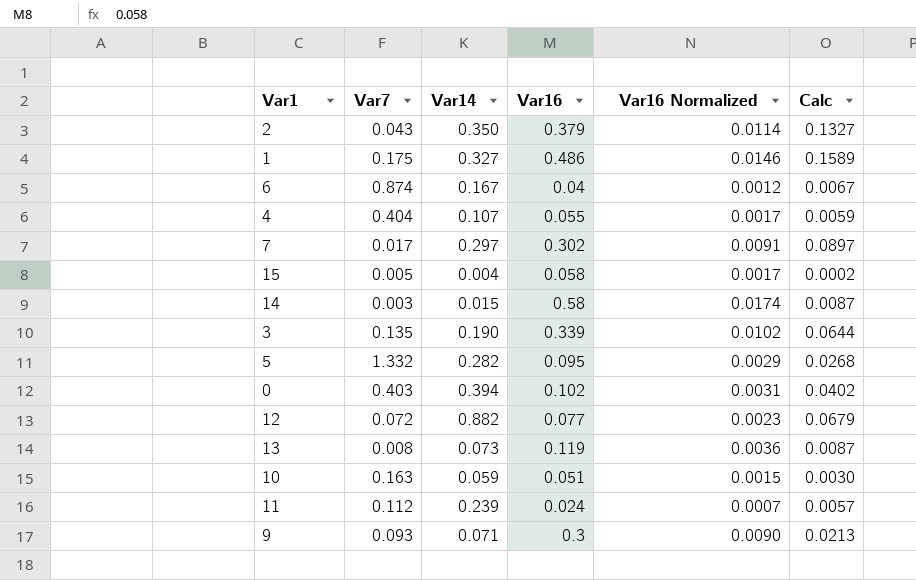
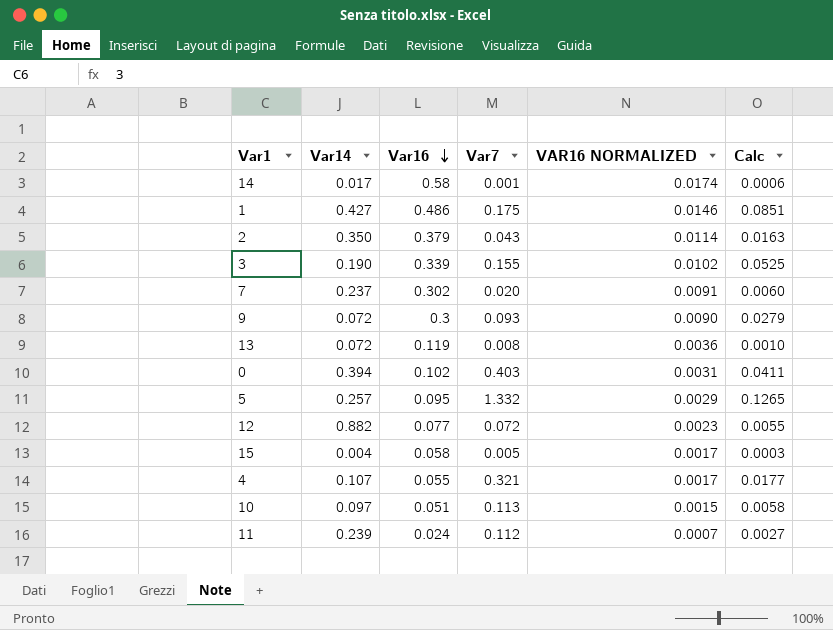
row order: none -> Var16 descending
column Var7 | position: 2 -> 4
column name: Var16 Normalized -> VAR16 NORMALIZED
column Calc | formula: [Var14] * [Var16] -> [Var16] * [Var7]
row 6: 0.874 | 0.167 | 0.04 | 0.0012 | 0.0067 -> none
14 | Var14: 0.015 -> 0.017
14 | Var7: 0.003 -> 0.001
1 | Var14: 0.327 -> 0.427
3 | Var7: 0.135 -> 0.155
7 | Var14: 0.297 -> 0.237
7 | Var7: 0.017 -> 0.020
9 | Var14: 0.071 -> 0.072
13 | Var14: 0.073 -> 0.072
5 | Var14: 0.282 -> 0.257
4 | Var7: 0.404 -> 0.321
10 | Var14: 0.059 -> 0.097
10 | Var7: 0.163 -> 0.113

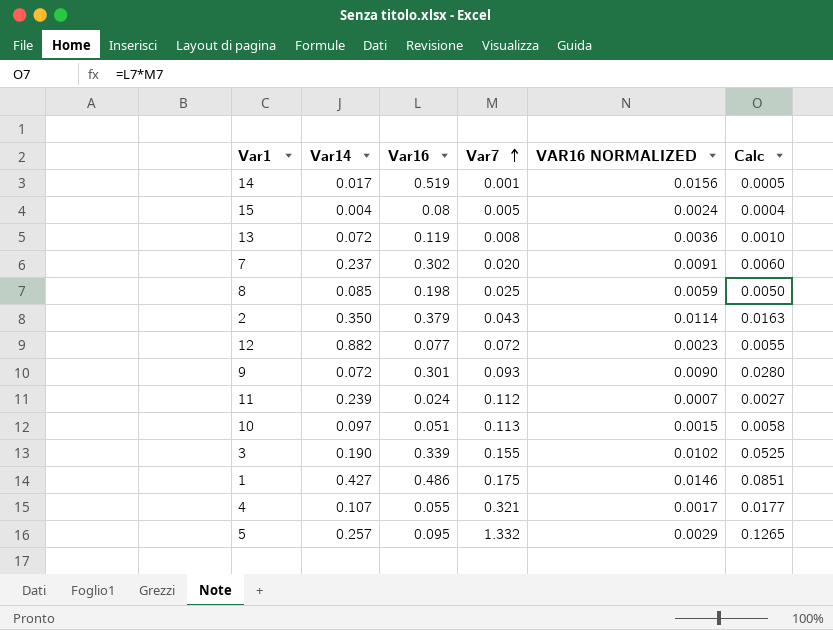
row order: Var16 descending -> Var7 ascending
row 0: 0.394 | 0.102 | 0.403 | 0.0031 | 0.0411 -> none
14 | Var16: 0.58 -> 0.519
14 | VAR16 NORMALIZED: 0.0174 -> 0.0156
14 | Calc: 0.0006 -> 0.0005
15 | Var16: 0.058 -> 0.08
15 | VAR16 NORMALIZED: 0.0017 -> 0.0024
15 | Calc: 0.0003 -> 0.0004
row 8: none -> 0.085 | 0.198 | 0.025 | 0.0059 | 0.0050
9 | Var16: 0.3 -> 0.301
9 | Calc: 0.0279 -> 0.0280

